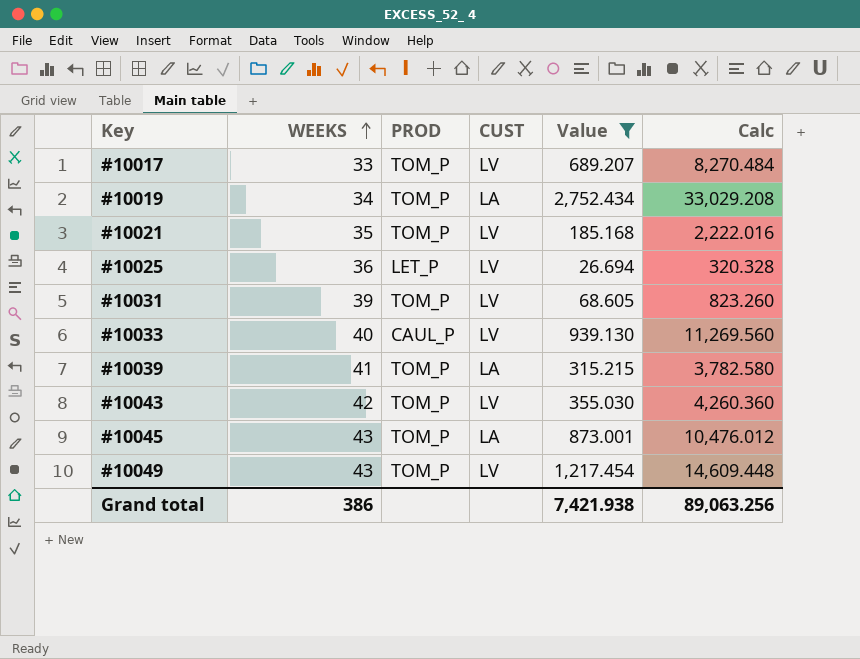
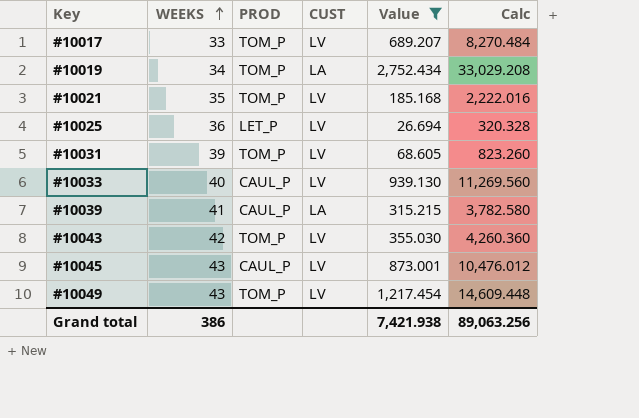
#10039 | PROD: TOM_P -> CAUL_P
#10045 | PROD: TOM_P -> CAUL_P
#10045 | CUST: LA -> LV

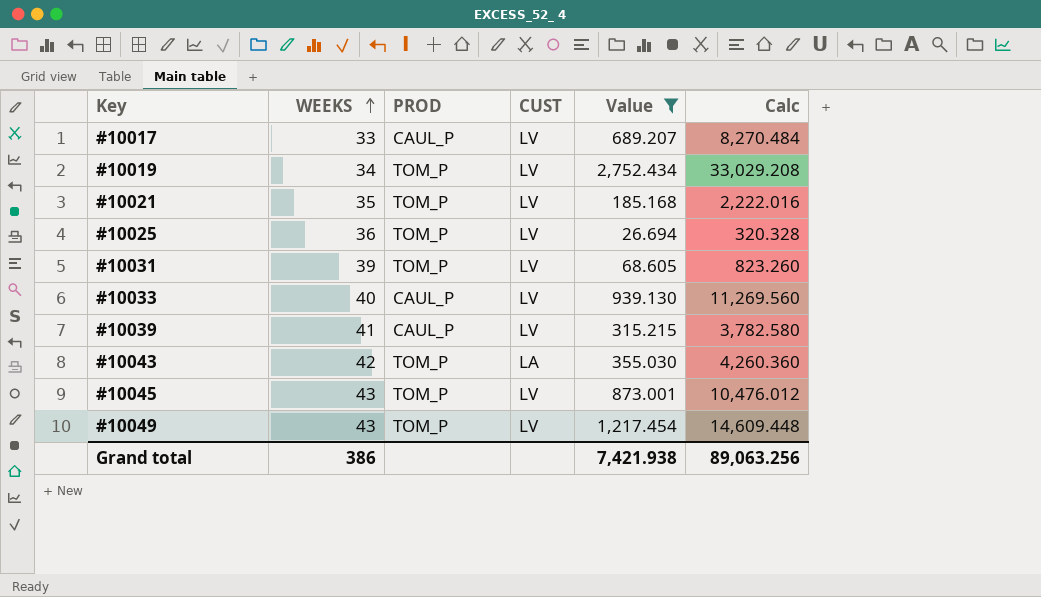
#10017 | PROD: TOM_P -> CAUL_P
#10019 | CUST: LA -> LV
#10025 | PROD: LET_P -> TOM_P
#10039 | CUST: LA -> LV
#10043 | CUST: LV -> LA
#10045 | PROD: CAUL_P -> TOM_P

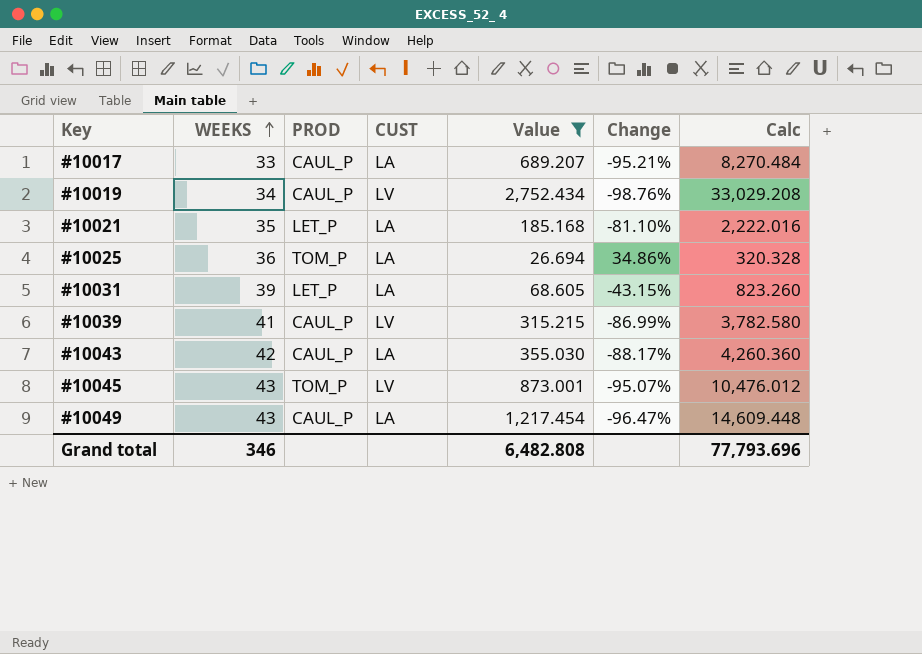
column Change | formula: none -> ([WEEKS] - [Value]) / [Value]
row #10033: 40 | CAUL_P | LV | 939.130 | 11,269.560 -> none
#10017 | CUST: LV -> LA
#10019 | PROD: TOM_P -> CAUL_P
#10021 | PROD: TOM_P -> LET_P
#10021 | CUST: LV -> LA
#10025 | CUST: LV -> LA
#10031 | PROD: TOM_P -> LET_P
#10031 | CUST: LV -> LA
#10043 | PROD: TOM_P -> CAUL_P
#10049 | PROD: TOM_P -> CAUL_P
#10049 | CUST: LV -> LA
Grand total | WEEKS: 386 -> 346
Grand total | Value: 7,421.938 -> 6,482.808
Grand total | Calc: 89,063.256 -> 77,793.696

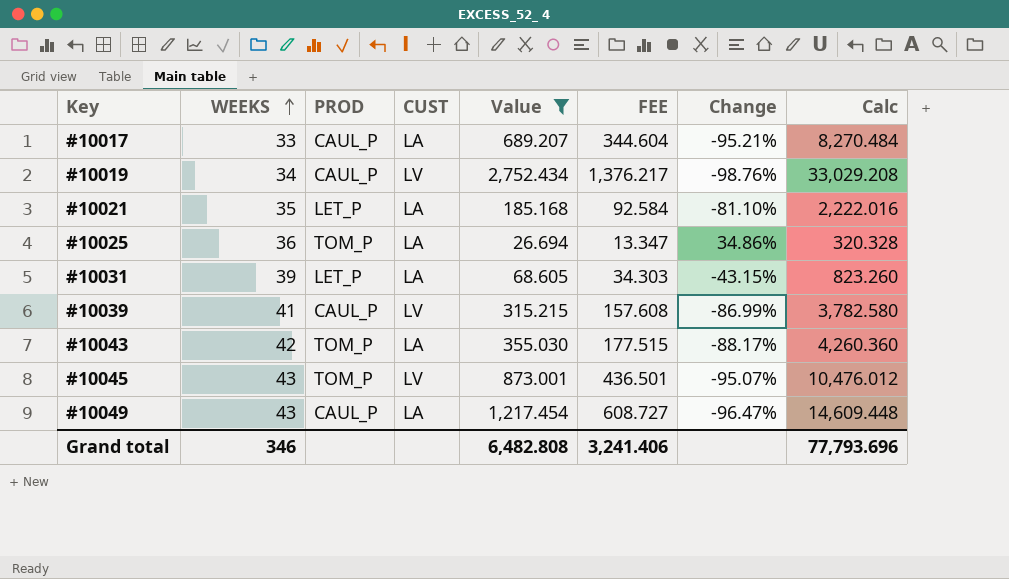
column FEE | formula: none -> [Value] * 0.5
#10043 | PROD: CAUL_P -> TOM_P

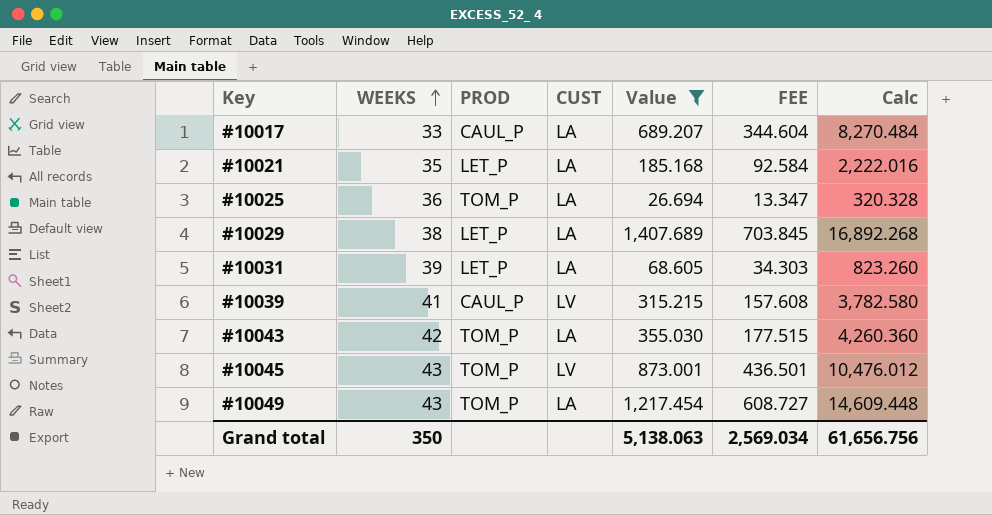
column Change | formula: ([WEEKS] - [Value]) / [Value] -> none
row #10019: 34 | CAUL_P | LV | 2,752.434 | 1,376.217 | -98.76% | 33,029.208 -> none
row #10029: none -> 38 | LET_P | LA | 1,407.689 | 703.845 | 16,892.268
#10049 | PROD: CAUL_P -> TOM_P
Grand total | WEEKS: 346 -> 350
Grand total | Value: 6,482.808 -> 5,138.063
Grand total | FEE: 3,241.406 -> 2,569.034
Grand total | Calc: 77,793.696 -> 61,656.756

